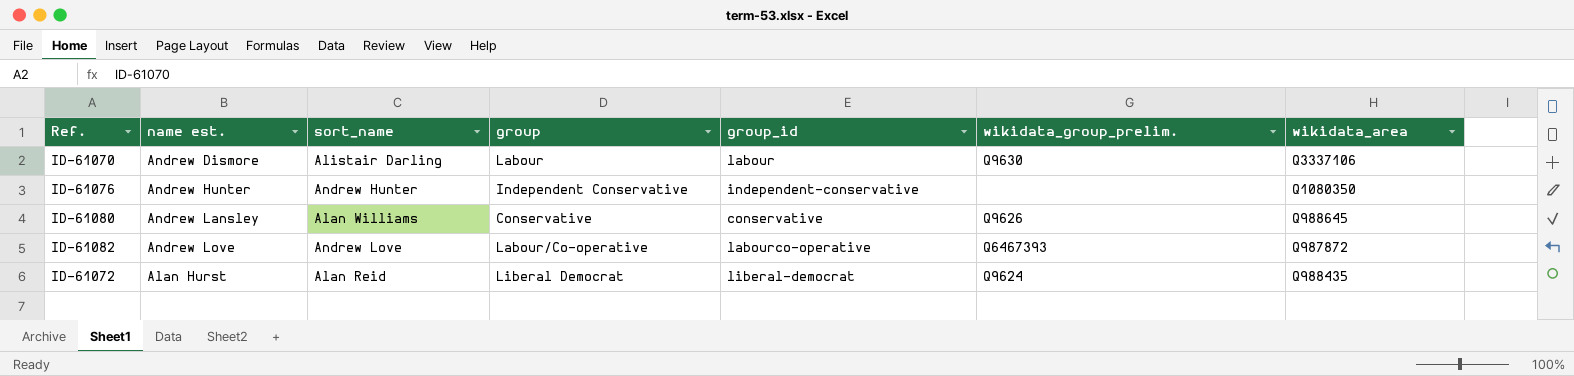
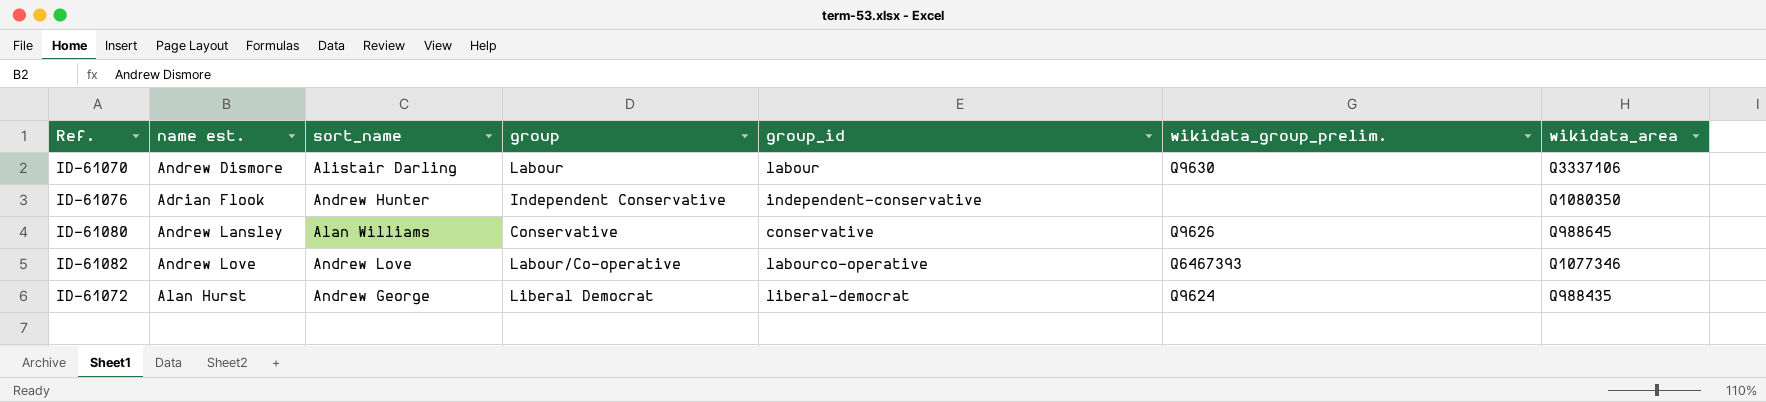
ID-61076 | name est.: Andrew Hunter -> Adrian Flook
ID-61082 | wikidata_area: Q987872 -> Q1077346
ID-61072 | sort_name: Alan Reid -> Andrew George

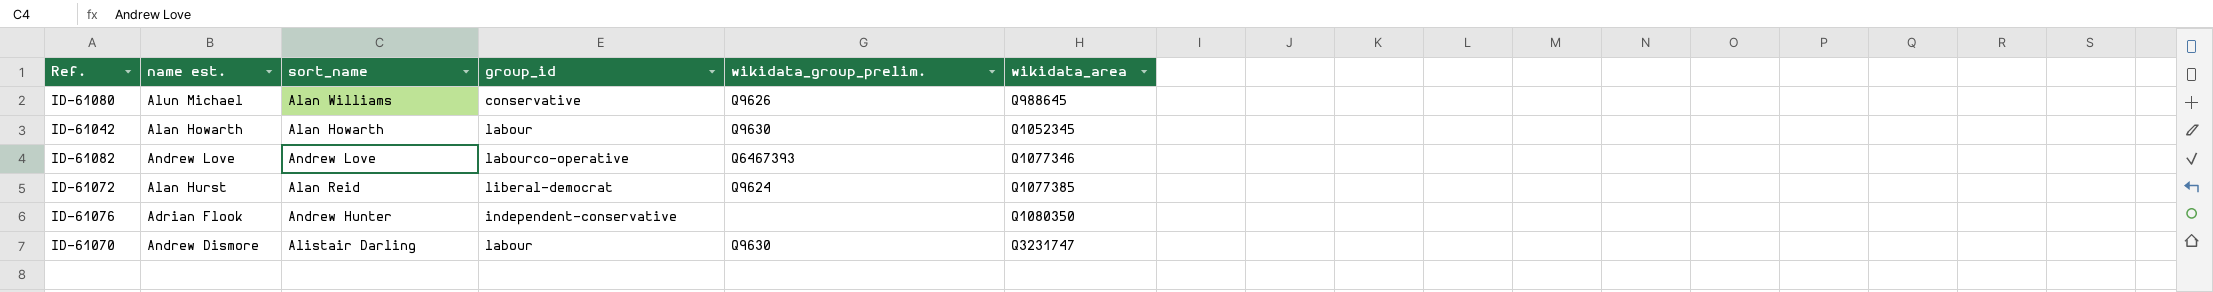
row order: none -> wikidata_area ascending
column group | position: 4 -> none
ID-61080 | name est.: Andrew Lansley -> Alun Michael
row ID-61042: none -> Alan Howarth | Alan Howarth | labour | Q9630 | Q1052345
ID-61072 | sort_name: Andrew George -> Alan Reid
ID-61072 | wikidata_area: Q988435 -> Q1077385
ID-61070 | wikidata_area: Q3337106 -> Q3231747

